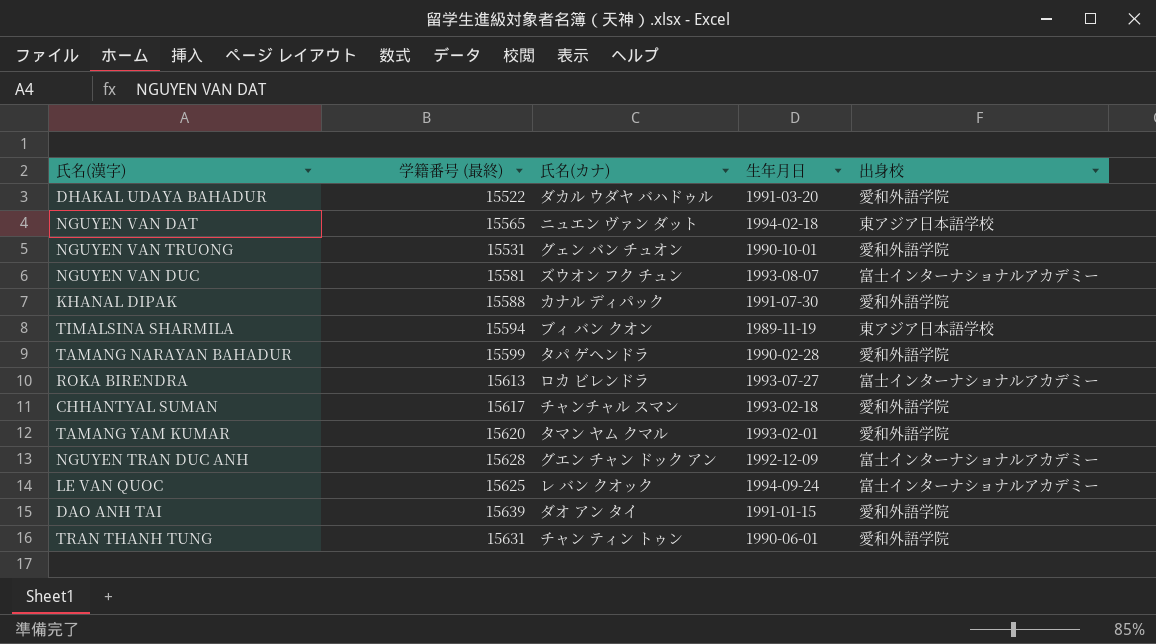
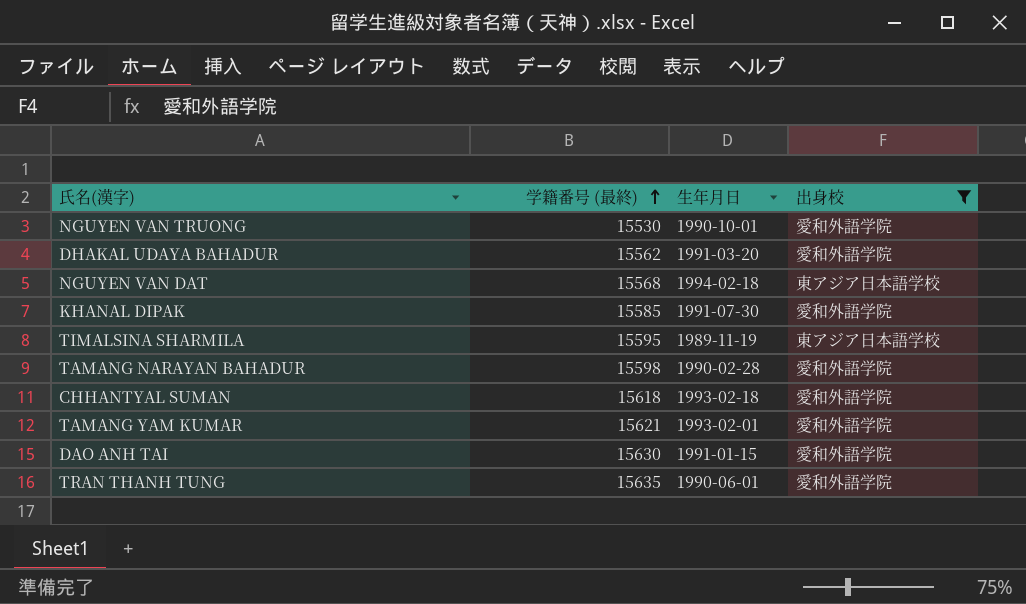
filter: none -> 出身校 != 富士インターナショナルアカデミー
row order: none -> 学籍番号 (最終) ascending
column 氏名(カナ) | position: 3 -> none
NGUYEN VAN TRUONG | 学籍番号 (最終): 15531 -> 15530
DHAKAL UDAYA BAHADUR | 学籍番号 (最終): 15522 -> 15562
NGUYEN VAN DAT | 学籍番号 (最終): 15565 -> 15568
KHANAL DIPAK | 学籍番号 (最終): 15588 -> 15585
TIMALSINA SHARMILA | 学籍番号 (最終): 15594 -> 15595
TAMANG NARAYAN BAHADUR | 学籍番号 (最終): 15599 -> 15598
CHHANTYAL SUMAN | 学籍番号 (最終): 15617 -> 15618
TAMANG YAM KUMAR | 学籍番号 (最終): 15620 -> 15621
DAO ANH TAI | 学籍番号 (最終): 15639 -> 15630
TRAN THANH TUNG | 学籍番号 (最終): 15631 -> 15635

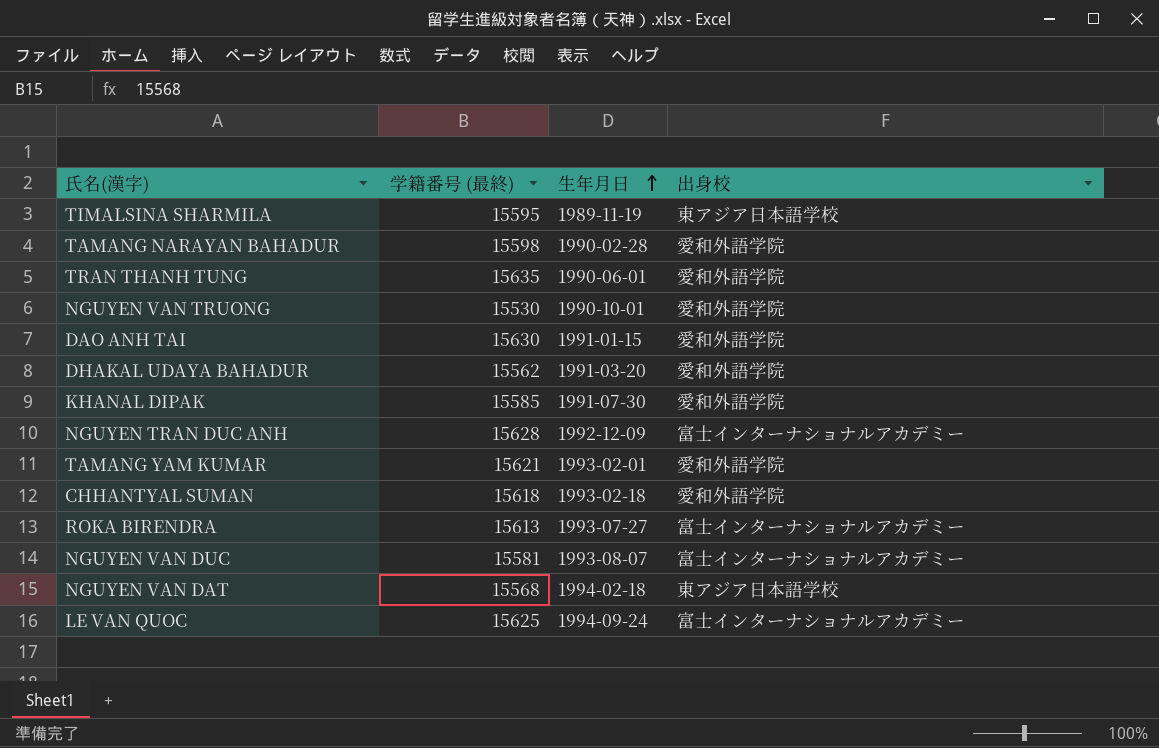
filter: 出身校 != 富士インターナショナルアカデミー -> none
row order: 学籍番号 (最終) ascending -> 生年月日 ascending

